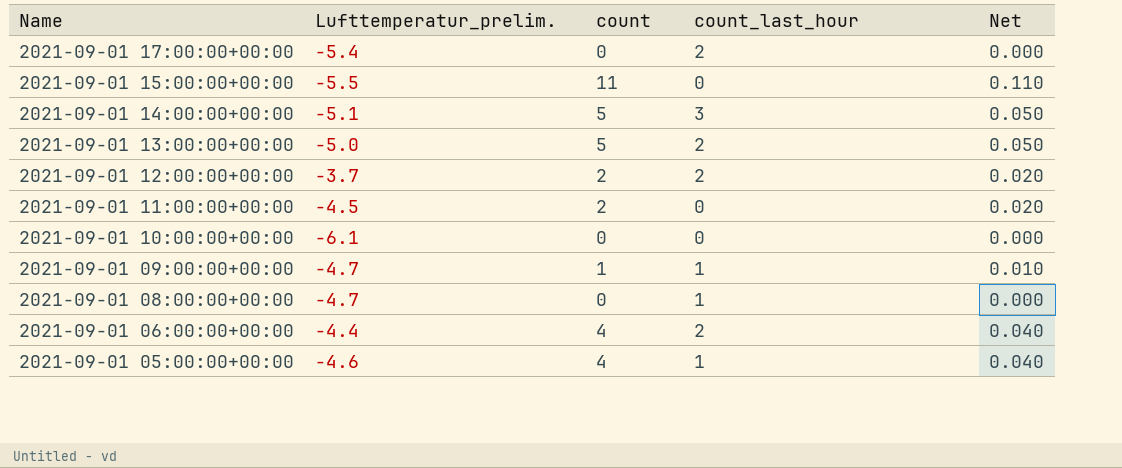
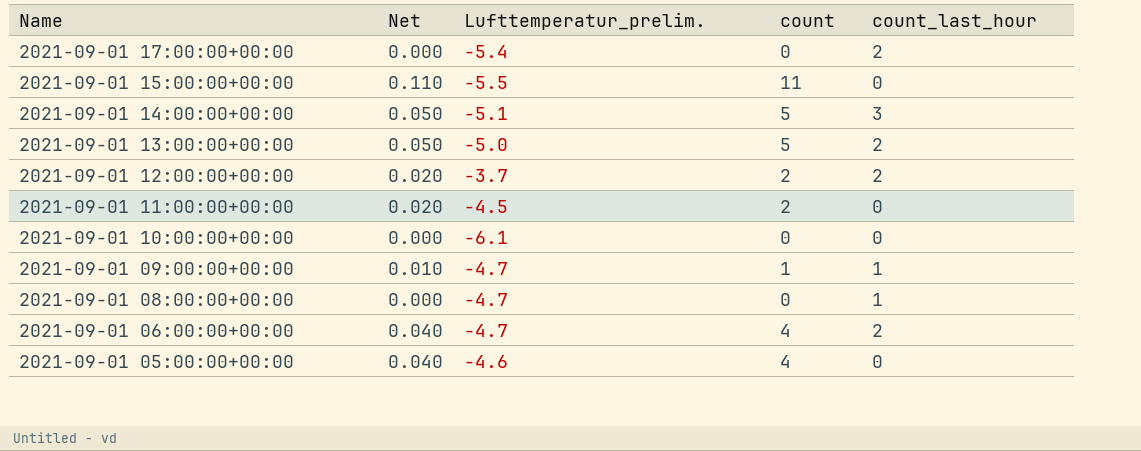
column Net | position: 5 -> 2
2021-09-01 06:00:00+00:00 | Lufttemperatur_prelim.: -4.4 -> -4.7
2021-09-01 05:00:00+00:00 | count_last_hour: 1 -> 0

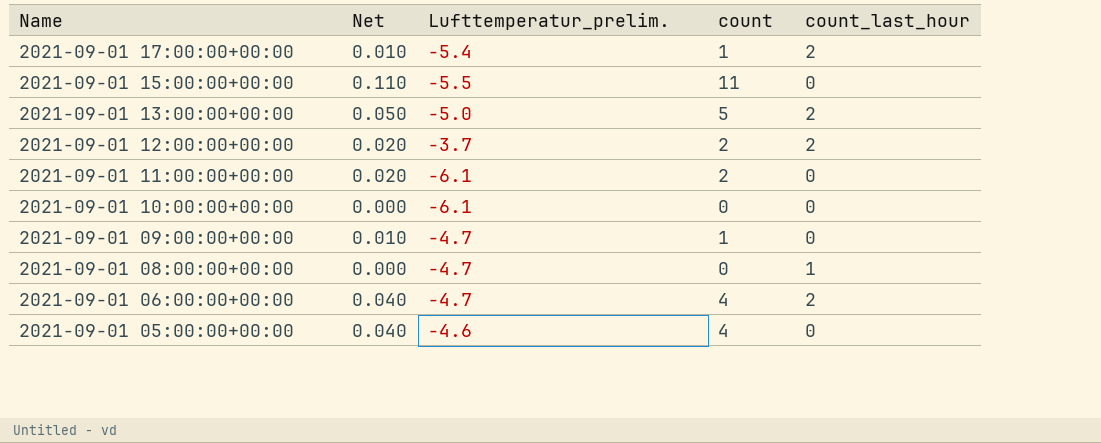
row 2021-09-01 14:00:00+00:00: 0.050 | -5.1 | 5 | 3 -> none
2021-09-01 17:00:00+00:00 | Net: 0.000 -> 0.010
2021-09-01 17:00:00+00:00 | count: 0 -> 1
2021-09-01 11:00:00+00:00 | Lufttemperatur_prelim.: -4.5 -> -6.1
2021-09-01 09:00:00+00:00 | count_last_hour: 1 -> 0

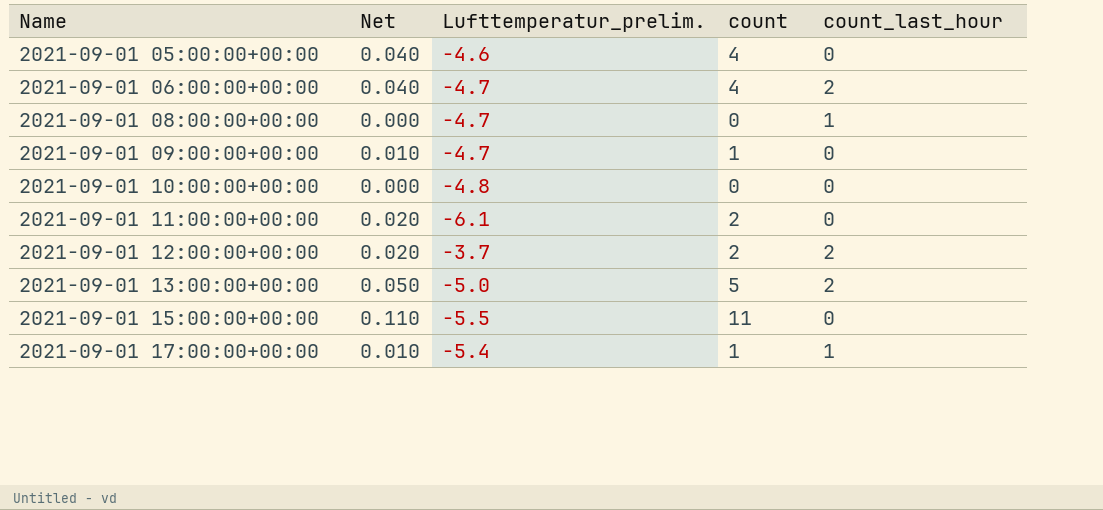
row order: Name descending -> Name ascending
2021-09-01 10:00:00+00:00 | Lufttemperatur_prelim.: -6.1 -> -4.8
2021-09-01 17:00:00+00:00 | count_last_hour: 2 -> 1

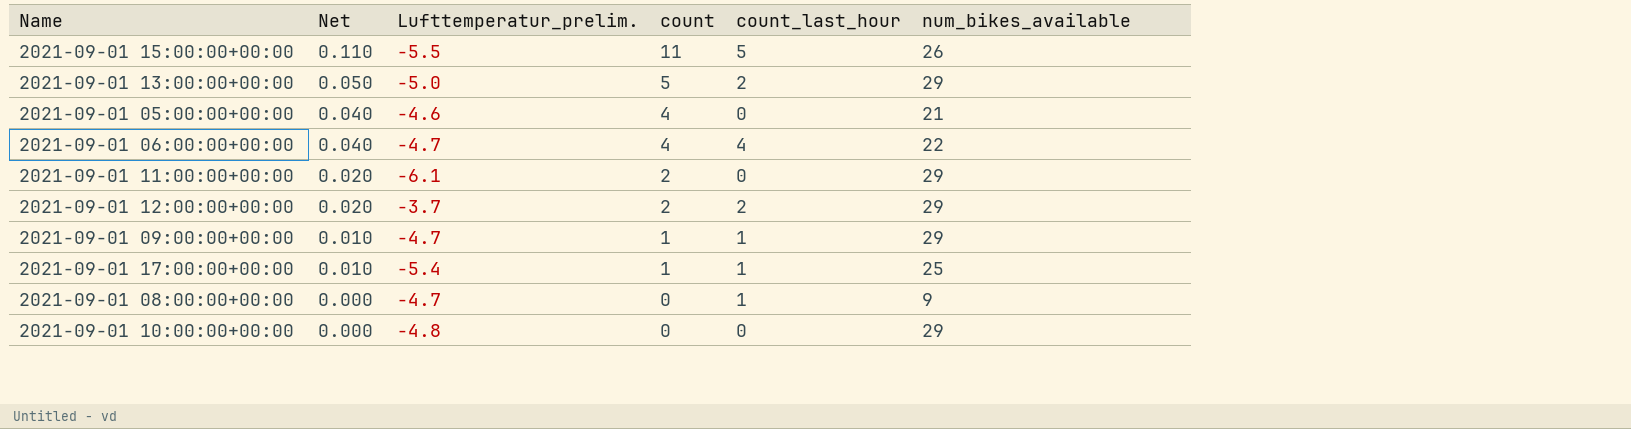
row order: Name ascending -> Net descending
column num_bikes_available | position: none -> 6
2021-09-01 15:00:00+00:00 | count_last_hour: 0 -> 5
2021-09-01 06:00:00+00:00 | count_last_hour: 2 -> 4
2021-09-01 09:00:00+00:00 | count_last_hour: 0 -> 1

